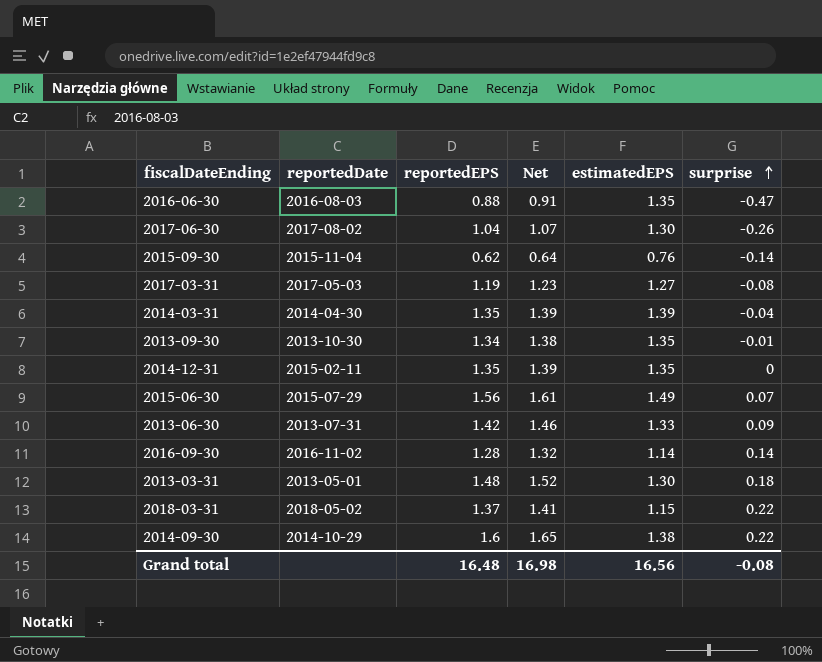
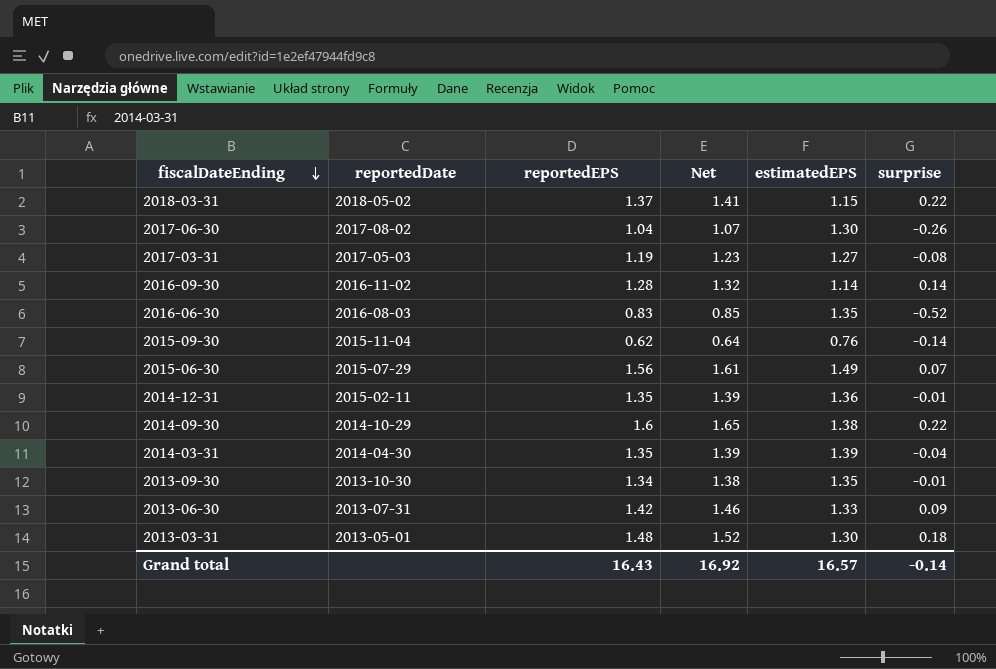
row order: surprise ascending -> fiscalDateEnding descending
2016-06-30 | reportedEPS: 0.88 -> 0.83
2016-06-30 | Net: 0.91 -> 0.85
2016-06-30 | surprise: -0.47 -> -0.52
2014-12-31 | estimatedEPS: 1.35 -> 1.36
2014-12-31 | surprise: 0 -> -0.01
Grand total | reportedEPS: 16.48 -> 16.43
Grand total | Net: 16.98 -> 16.92
Grand total | estimatedEPS: 16.56 -> 16.57
Grand total | surprise: -0.08 -> -0.14

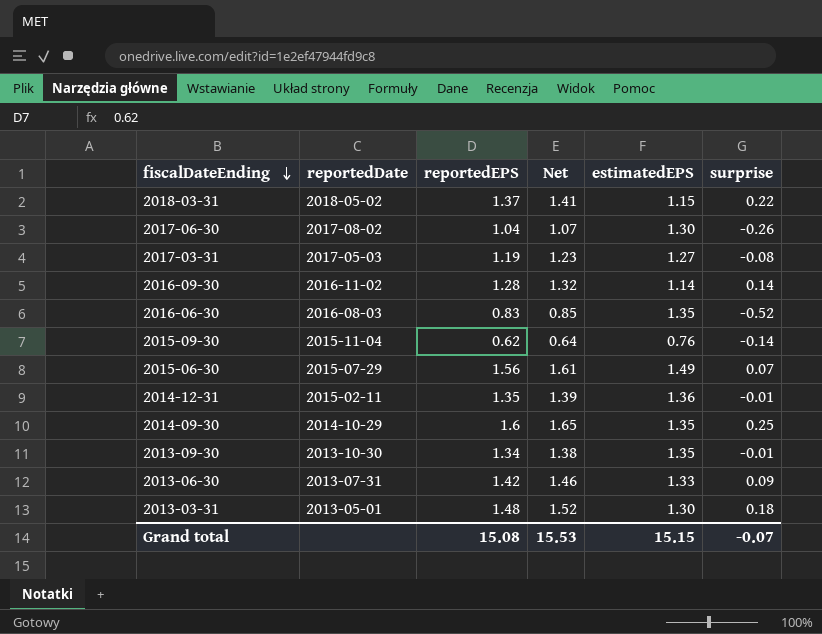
row 2014-03-31: 2014-04-30 | 1.35 | 1.39 | 1.39 | -0.04 -> none
2014-09-30 | estimatedEPS: 1.38 -> 1.35
2014-09-30 | surprise: 0.22 -> 0.25
Grand total | reportedEPS: 16.43 -> 15.08
Grand total | Net: 16.92 -> 15.53
Grand total | estimatedEPS: 16.57 -> 15.15
Grand total | surprise: -0.14 -> -0.07

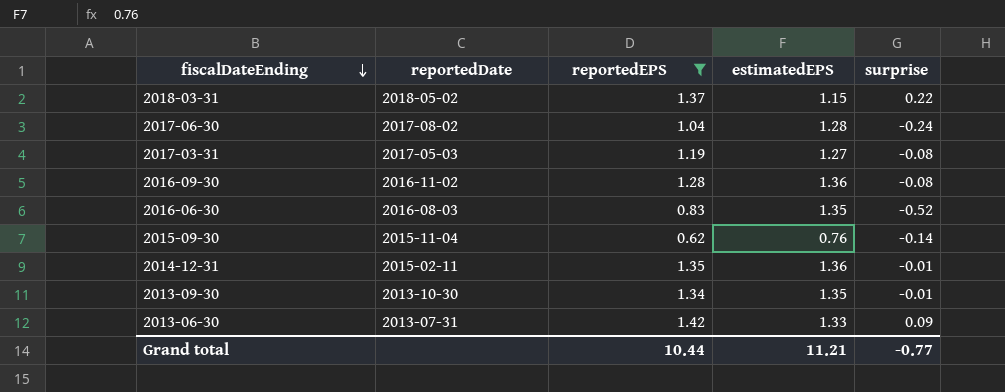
filter: none -> reportedEPS <= 1.42
column Net | formula: [reportedEPS] * 1.03 -> none
2017-06-30 | estimatedEPS: 1.30 -> 1.28
2017-06-30 | surprise: -0.26 -> -0.24
2016-09-30 | estimatedEPS: 1.14 -> 1.36
2016-09-30 | surprise: 0.14 -> -0.08
Grand total | reportedEPS: 15.08 -> 10.44
Grand total | estimatedEPS: 15.15 -> 11.21
Grand total | surprise: -0.07 -> -0.77

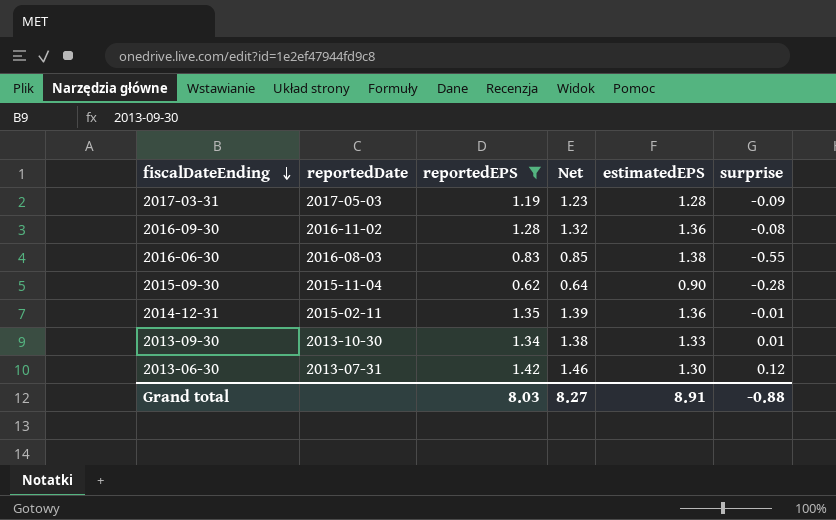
column Net | formula: none -> [reportedEPS] * 1.03
row 2018-03-31: 2018-05-02 | 1.37 | 1.15 | 0.22 -> none
row 2017-06-30: 2017-08-02 | 1.04 | 1.28 | -0.24 -> none
2017-03-31 | estimatedEPS: 1.27 -> 1.28
2017-03-31 | surprise: -0.08 -> -0.09
2016-06-30 | estimatedEPS: 1.35 -> 1.38
2016-06-30 | surprise: -0.52 -> -0.55
2015-09-30 | estimatedEPS: 0.76 -> 0.90
2015-09-30 | surprise: -0.14 -> -0.28
2013-09-30 | estimatedEPS: 1.35 -> 1.33
2013-09-30 | surprise: -0.01 -> 0.01
2013-06-30 | estimatedEPS: 1.33 -> 1.30
2013-06-30 | surprise: 0.09 -> 0.12
Grand total | reportedEPS: 10.44 -> 8.03
Grand total | estimatedEPS: 11.21 -> 8.91
Grand total | surprise: -0.77 -> -0.88

